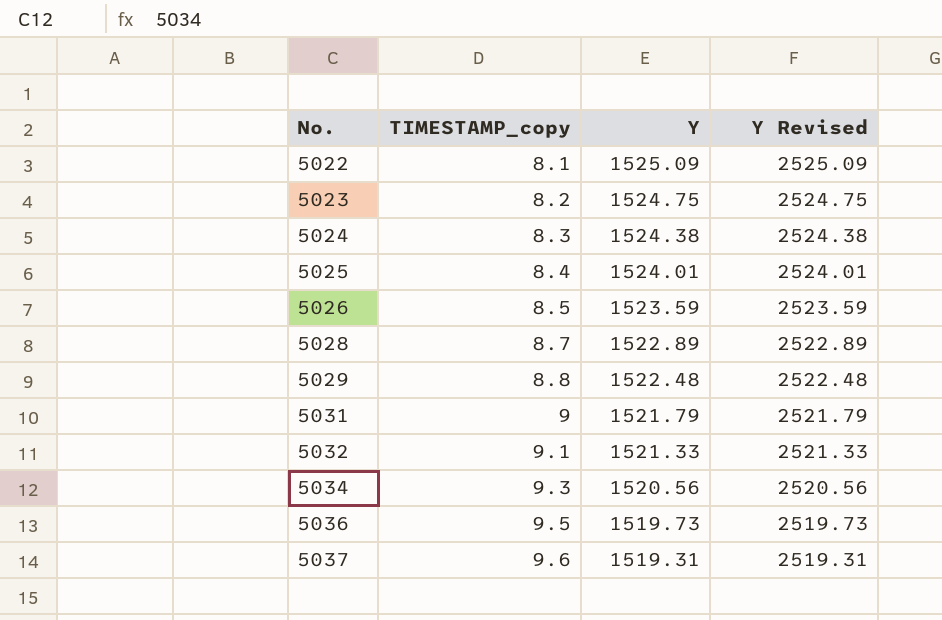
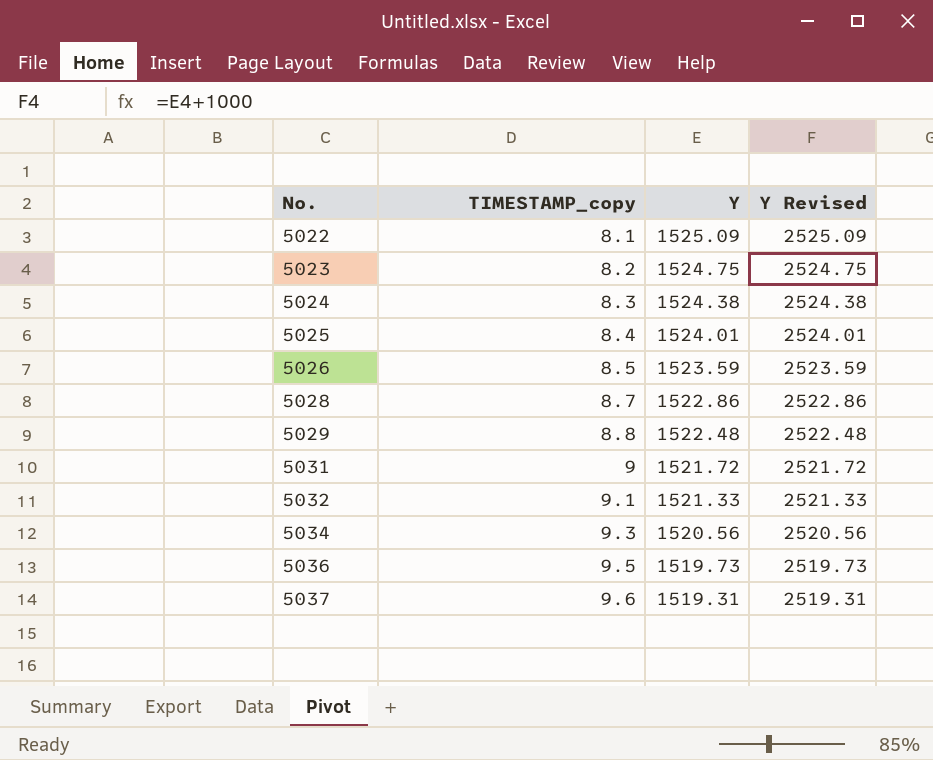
5028 | Y: 1522.89 -> 1522.86
5028 | Y Revised: 2522.89 -> 2522.86
5031 | Y: 1521.79 -> 1521.72
5031 | Y Revised: 2521.79 -> 2521.72

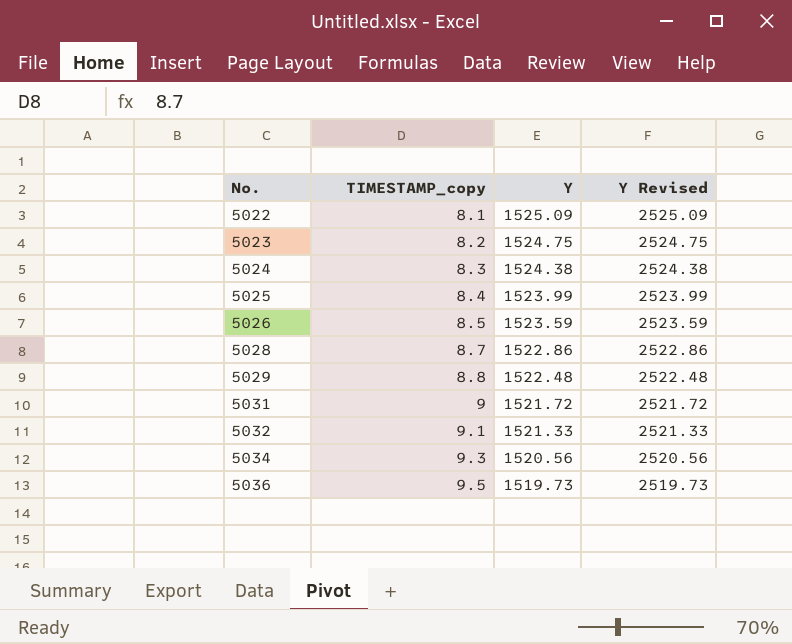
row 5037: 9.6 | 1519.31 | 2519.31 -> none
5025 | Y: 1524.01 -> 1523.99
5025 | Y Revised: 2524.01 -> 2523.99

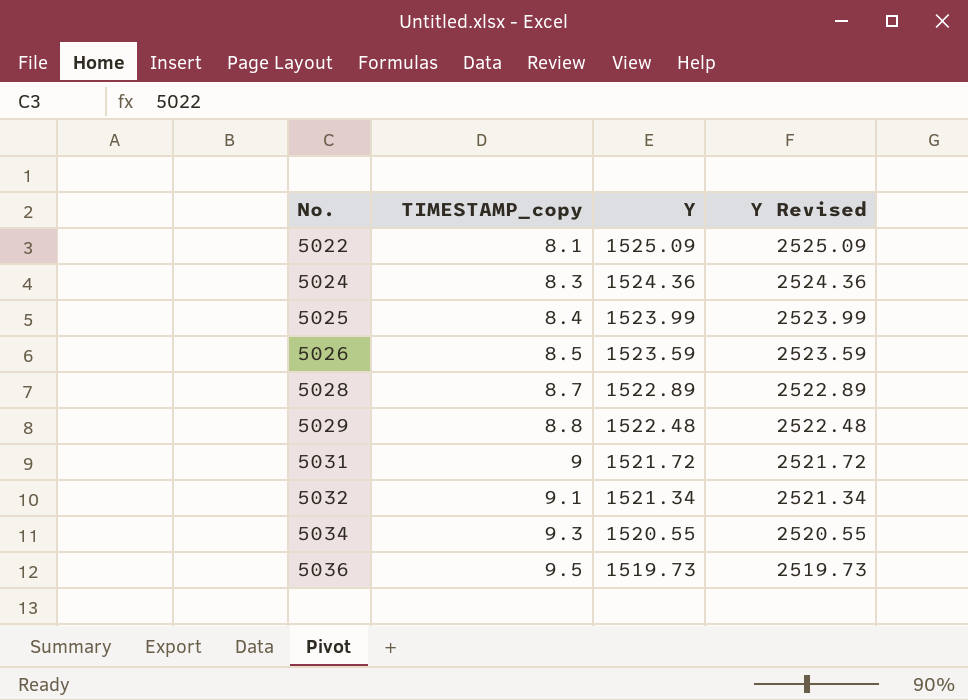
row 5023: 8.2 | 1524.75 | 2524.75 -> none
5024 | Y: 1524.38 -> 1524.36
5024 | Y Revised: 2524.38 -> 2524.36
5028 | Y: 1522.86 -> 1522.89
5028 | Y Revised: 2522.86 -> 2522.89
5032 | Y: 1521.33 -> 1521.34
5032 | Y Revised: 2521.33 -> 2521.34
5034 | Y: 1520.56 -> 1520.55
5034 | Y Revised: 2520.56 -> 2520.55

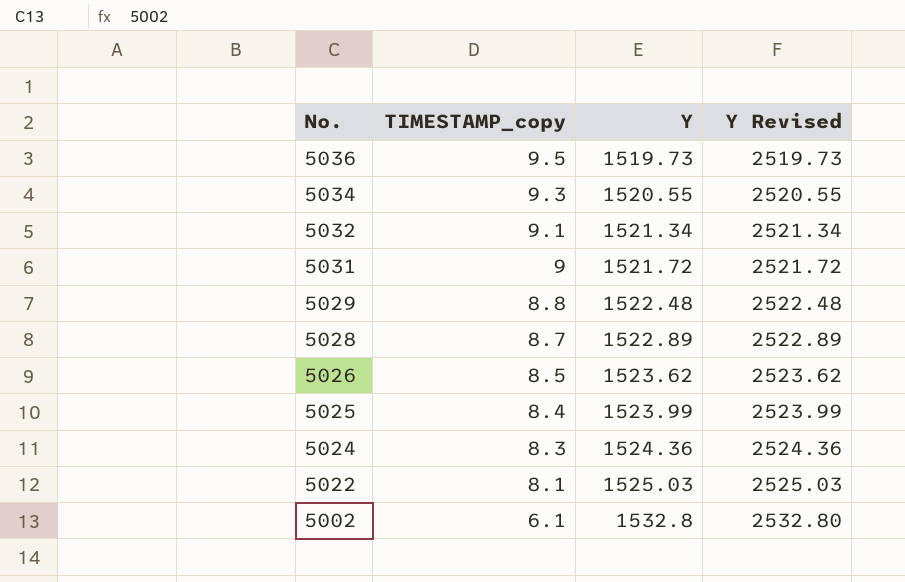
row order: No. ascending -> No. descending
5026 | Y: 1523.59 -> 1523.62
5026 | Y Revised: 2523.59 -> 2523.62
5022 | Y: 1525.09 -> 1525.03
5022 | Y Revised: 2525.09 -> 2525.03
row 5002: none -> 6.1 | 1532.8 | 2532.80

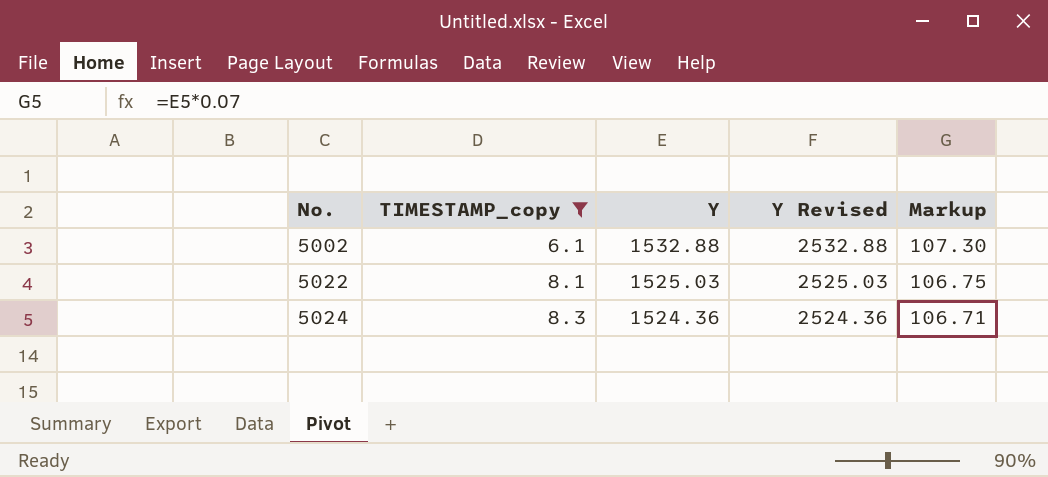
filter: none -> TIMESTAMP_copy <= 8.3
row order: No. descending -> No. ascending
column Markup | formula: none -> [Y] * 0.07
5002 | Y: 1532.8 -> 1532.88
5002 | Y Revised: 2532.80 -> 2532.88

